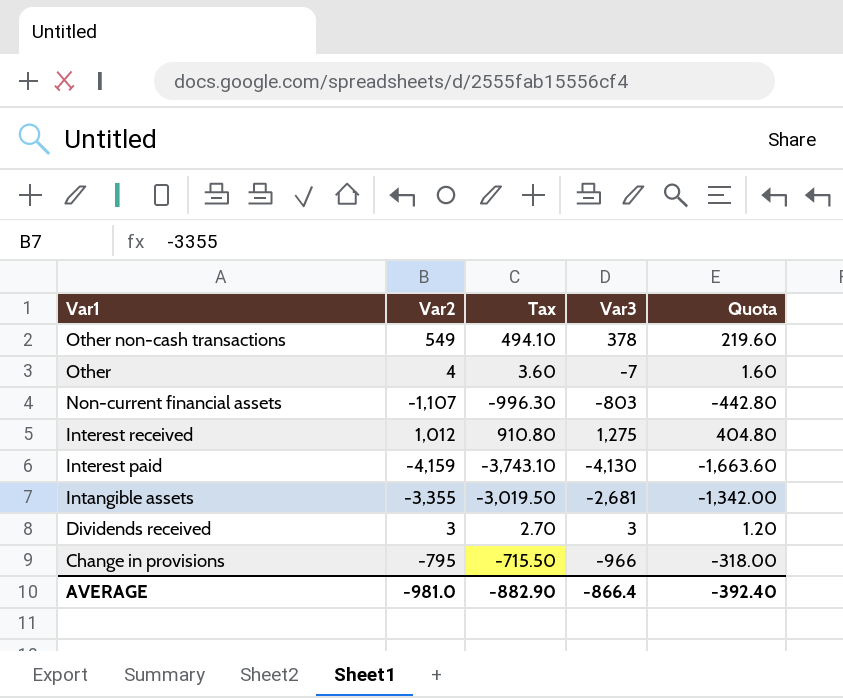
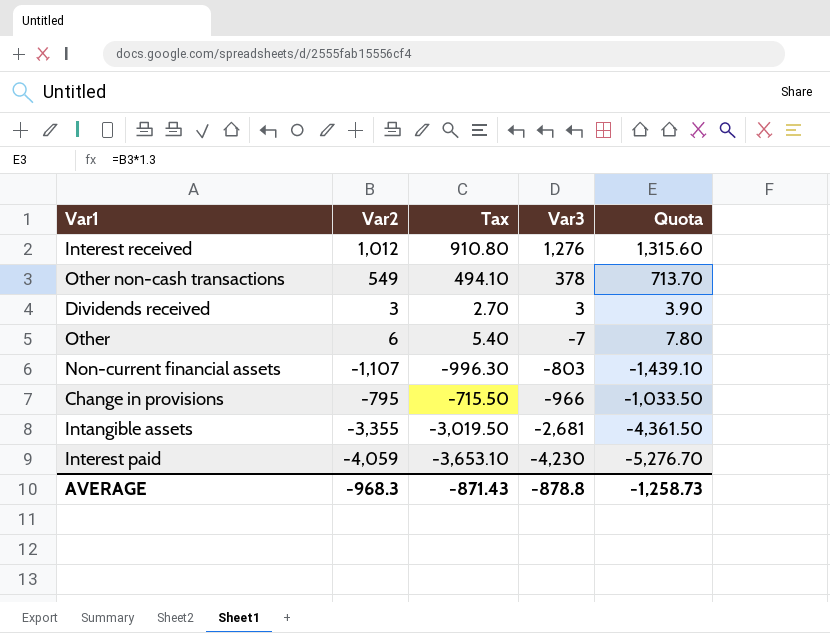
row order: Var1 descending -> Var3 descending
column Quota | formula: [Var2] * 0.4 -> [Var2] * 1.3
Interest received | Var3: 1,275 -> 1,276
Other | Var2: 4 -> 6
Other | Tax: 3.60 -> 5.40
Interest paid | Var2: -4,159 -> -4,059
Interest paid | Tax: -3,743.10 -> -3,653.10
Interest paid | Var3: -4,130 -> -4,230
AVERAGE | Var2: -981.0 -> -968.3
AVERAGE | Tax: -882.90 -> -871.43
AVERAGE | Var3: -866.4 -> -878.8
AVERAGE | Quota: -392.40 -> -1,258.73

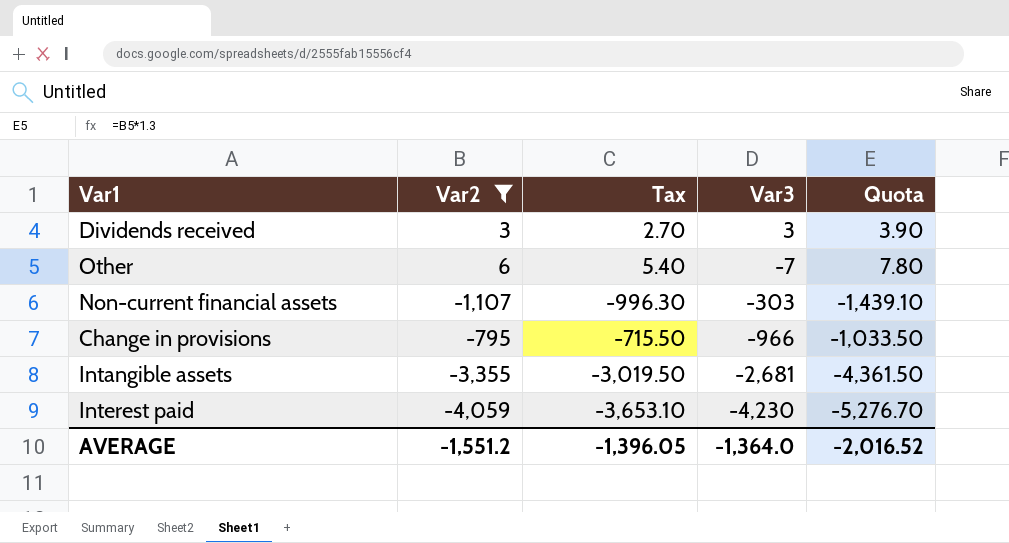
filter: none -> Var2 <= 6
Non-current financial assets | Var3: -803 -> -303
AVERAGE | Var2: -968.3 -> -1,551.2
AVERAGE | Tax: -871.43 -> -1,396.05
AVERAGE | Var3: -878.8 -> -1,364.0
AVERAGE | Quota: -1,258.73 -> -2,016.52

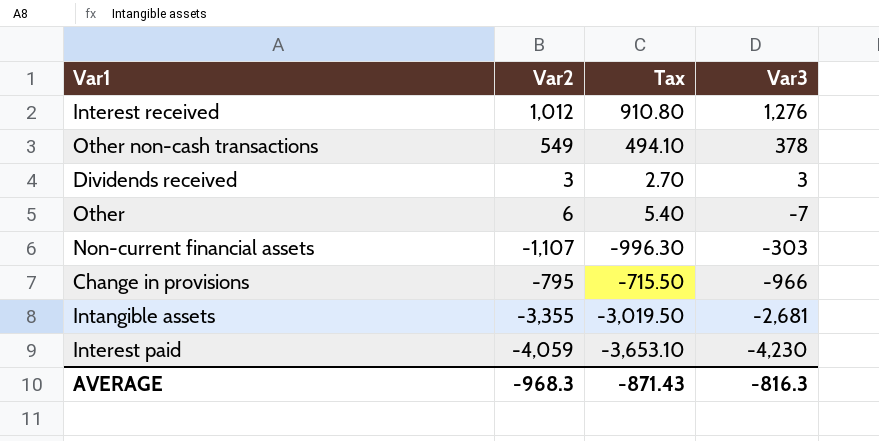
filter: Var2 <= 6 -> none
column Quota | formula: [Var2] * 1.3 -> none
AVERAGE | Var2: -1,551.2 -> -968.3
AVERAGE | Tax: -1,396.05 -> -871.43
AVERAGE | Var3: -1,364.0 -> -816.3

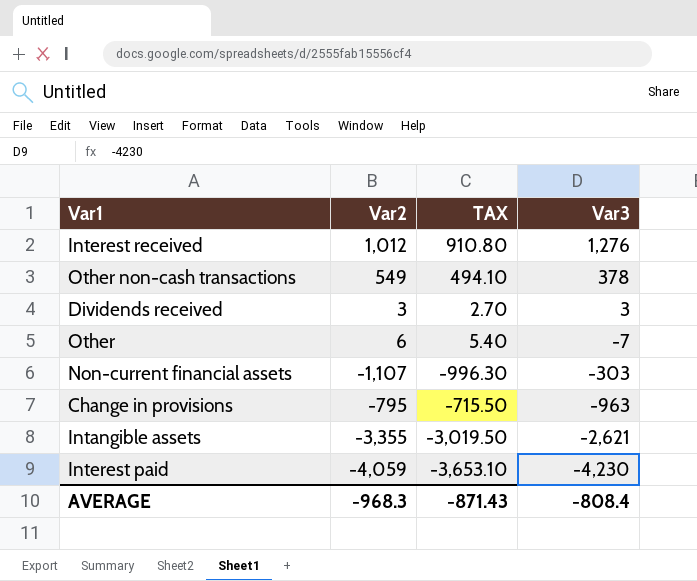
column name: Tax -> TAX
Change in provisions | Var3: -966 -> -963
Intangible assets | Var3: -2,681 -> -2,621
AVERAGE | Var3: -816.3 -> -808.4

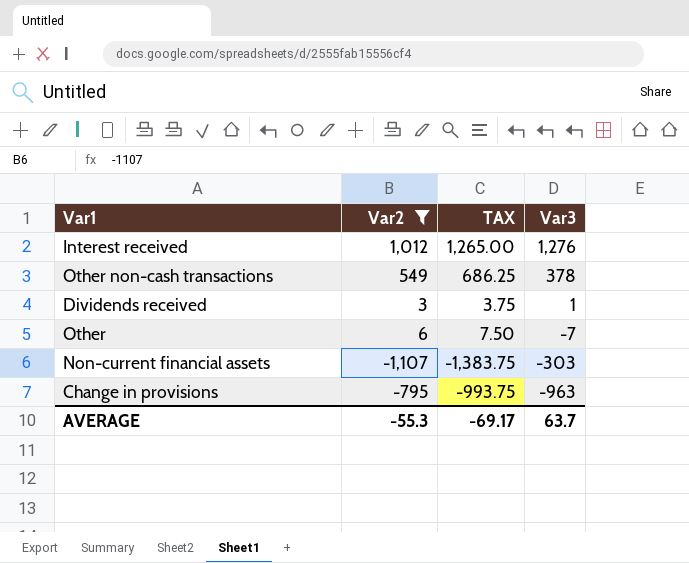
filter: none -> Var2 >= -1,107
column TAX | formula: [Var2] * 0.9 -> [Var2] * 1.25
Dividends received | Var3: 3 -> 1
AVERAGE | Var2: -968.3 -> -55.3
AVERAGE | TAX: -871.43 -> -69.17
AVERAGE | Var3: -808.4 -> 63.7

